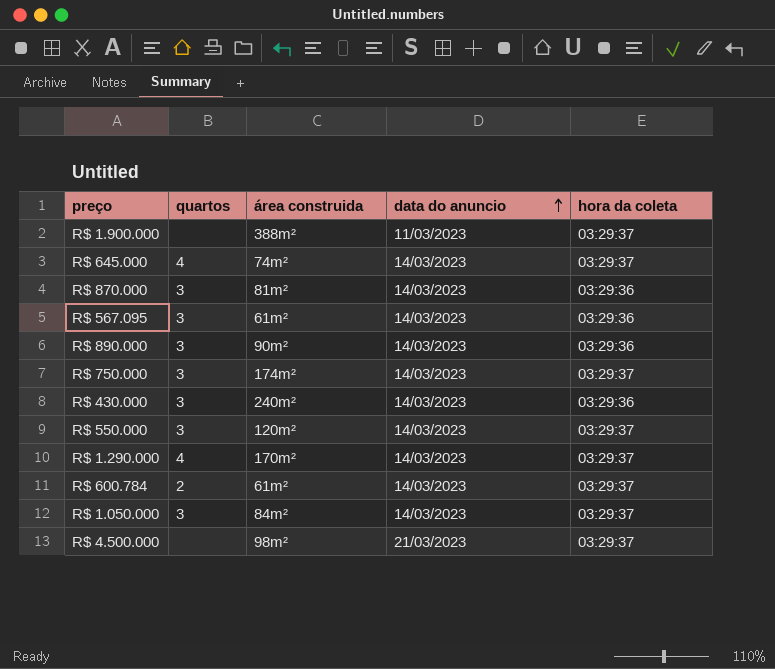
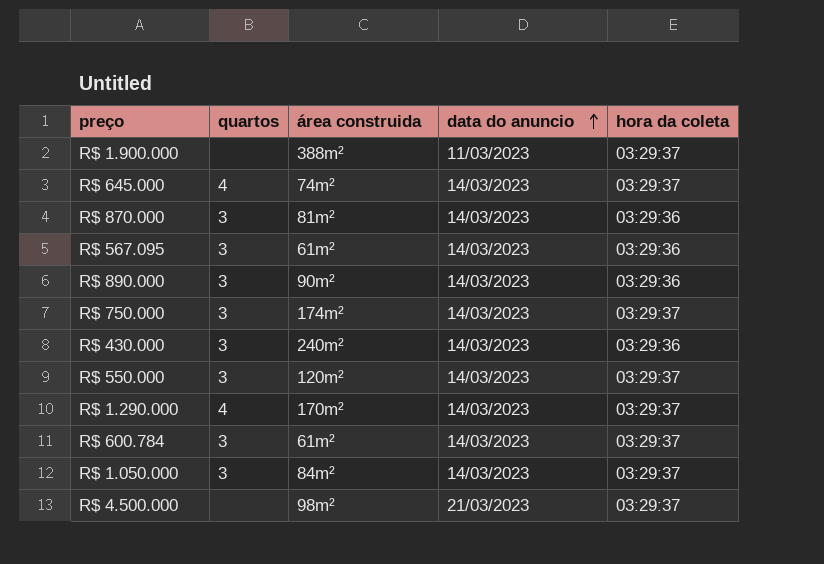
R$ 600.784 | quartos: 2 -> 3

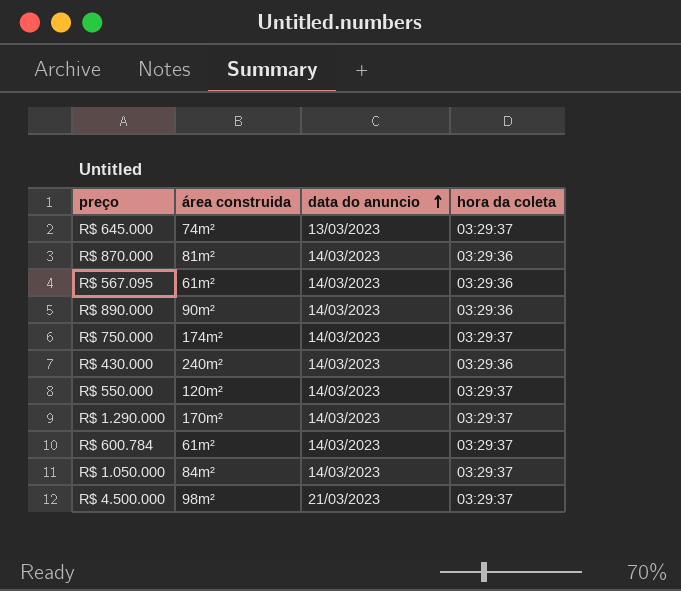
column quartos | position: 2 -> none
row R$ 1.900.000: none | 388m² | 11/03/2023 | 03:29:37 -> none
R$ 645.000 | data do anuncio: 14/03/2023 -> 13/03/2023

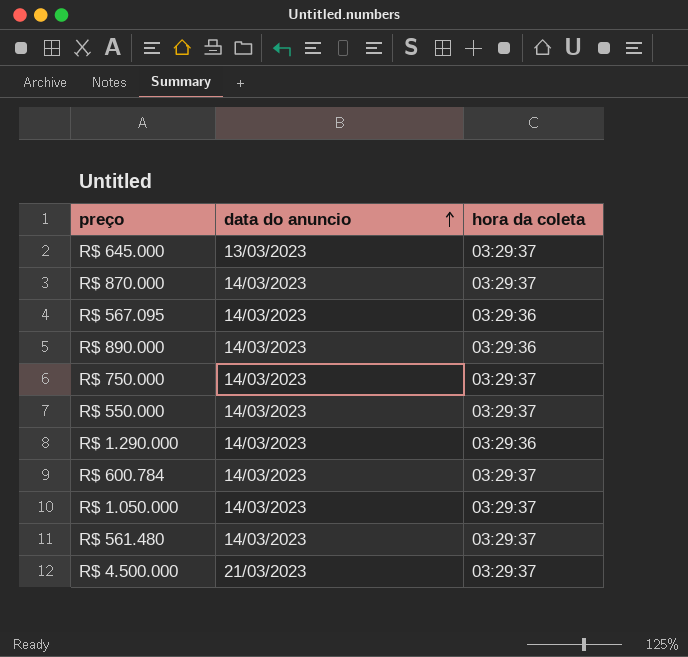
column área construida | position: 2 -> none
row R$ 430.000: 240m² | 14/03/2023 | 03:29:36 -> none
R$ 870.000 | hora da coleta: 03:29:36 -> 03:29:37
R$ 1.290.000 | hora da coleta: 03:29:37 -> 03:29:36
row R$ 561.480: none -> 14/03/2023 | 03:29:37

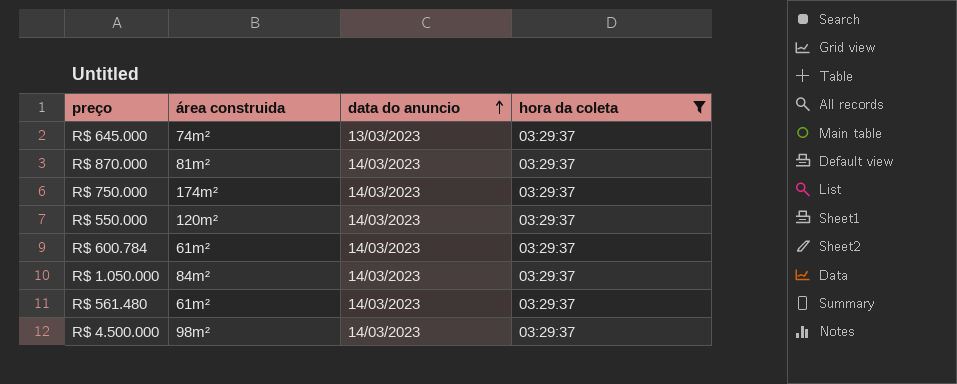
filter: none -> hora da coleta = 03:29:37
column área construida | position: none -> 2
R$ 4.500.000 | data do anuncio: 21/03/2023 -> 14/03/2023

